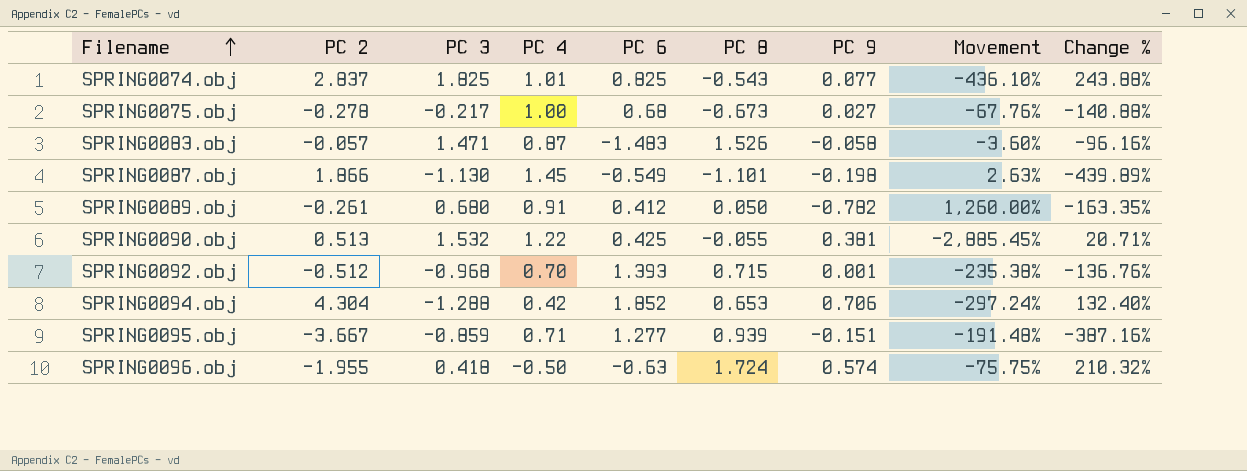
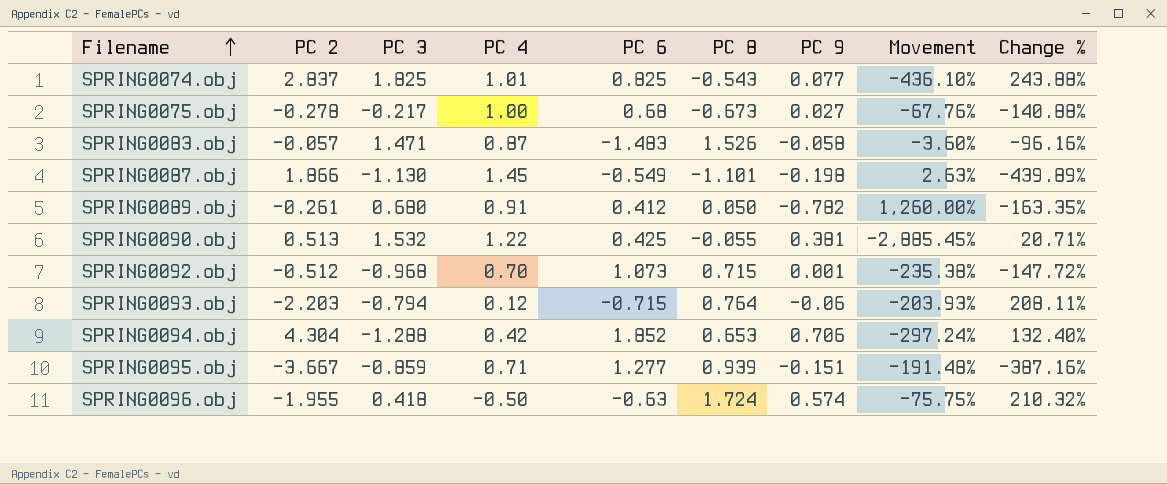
SPRING0092.obj | PC 6: 1.393 -> 1.073
SPRING0092.obj | Change %: -136.76% -> -147.72%
row SPRING0093.obj: none -> -2.203 | -0.794 | 0.12 | -0.715 | 0.764 | -0.06 | -203.93% | 208.11%

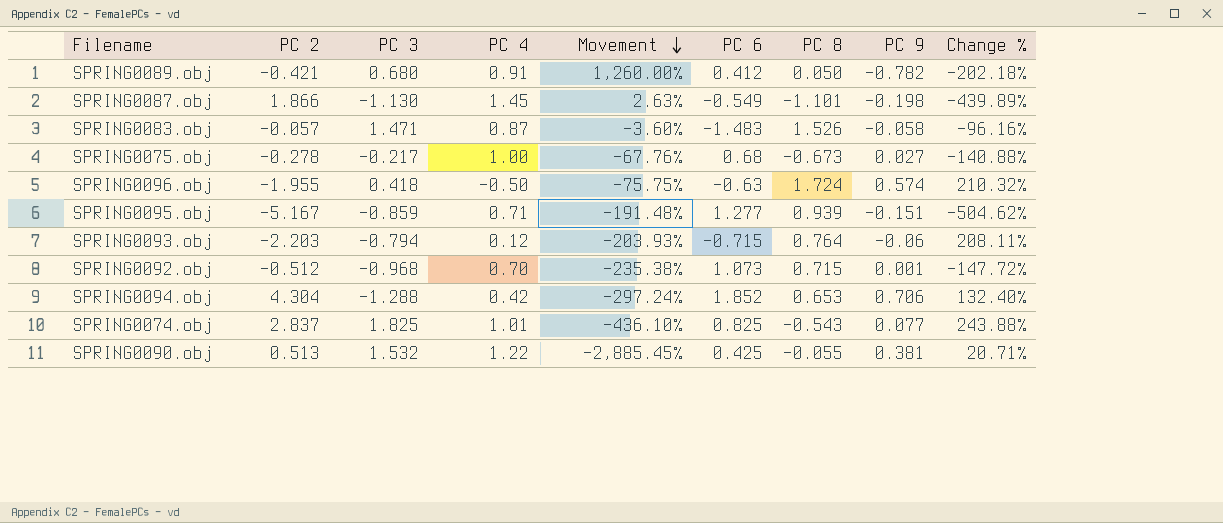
row order: Filename ascending -> Movement descending
column Movement | position: 8 -> 5
SPRING0089.obj | PC 2: -0.261 -> -0.421
SPRING0089.obj | Change %: -163.35% -> -202.18%
SPRING0095.obj | PC 2: -3.667 -> -5.167
SPRING0095.obj | Change %: -387.16% -> -504.62%

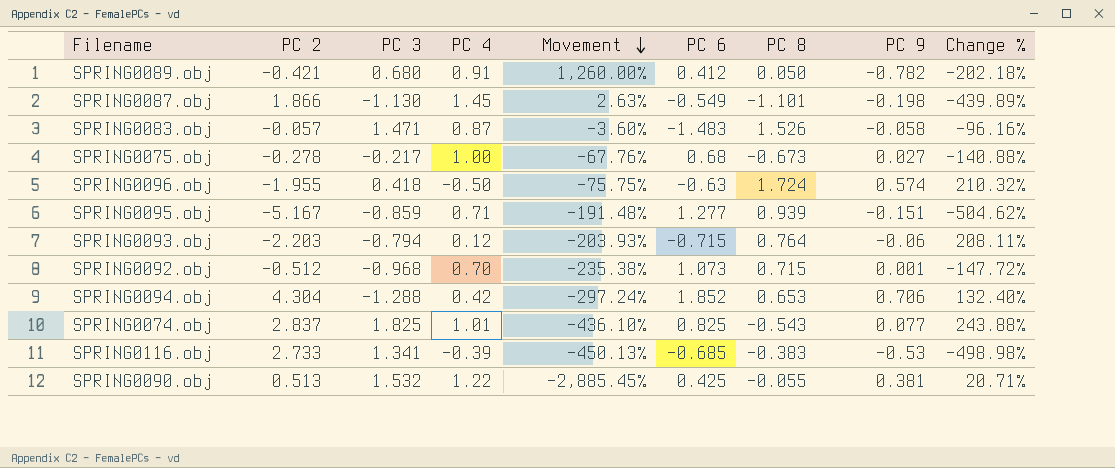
row SPRING0116.obj: none -> 2.733 | 1.341 | -0.39 | -450.13% | -0.685 | -0.383 | -0.53 | -498.98%

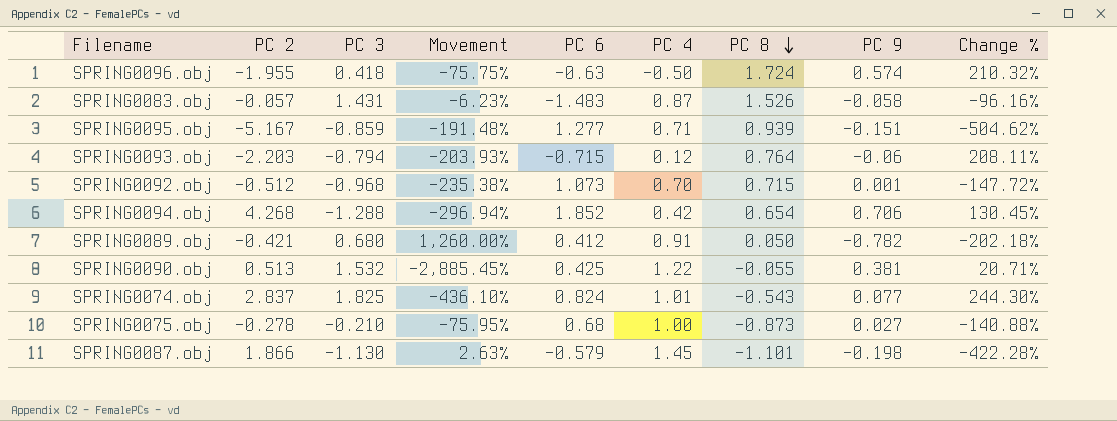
row order: Movement descending -> PC 8 descending
column PC 4 | position: 4 -> 6
row SPRING0116.obj: 2.733 | 1.341 | -0.39 | -450.13% | -0.685 | -0.383 | -0.53 | -498.98% -> none
SPRING0083.obj | PC 3: 1.471 -> 1.431
SPRING0083.obj | Movement: -3.60% -> -6.23%
SPRING0094.obj | PC 2: 4.304 -> 4.268
SPRING0094.obj | Movement: -297.24% -> -296.94%
SPRING0094.obj | PC 8: 0.653 -> 0.654
SPRING0094.obj | Change %: 132.40% -> 130.45%
SPRING0074.obj | PC 6: 0.825 -> 0.824
SPRING0074.obj | Change %: 243.88% -> 244.30%
SPRING0075.obj | PC 3: -0.217 -> -0.210
SPRING0075.obj | Movement: -67.76% -> -75.95%
SPRING0075.obj | PC 8: -0.673 -> -0.873
SPRING0087.obj | PC 6: -0.549 -> -0.579
SPRING0087.obj | Change %: -439.89% -> -422.28%

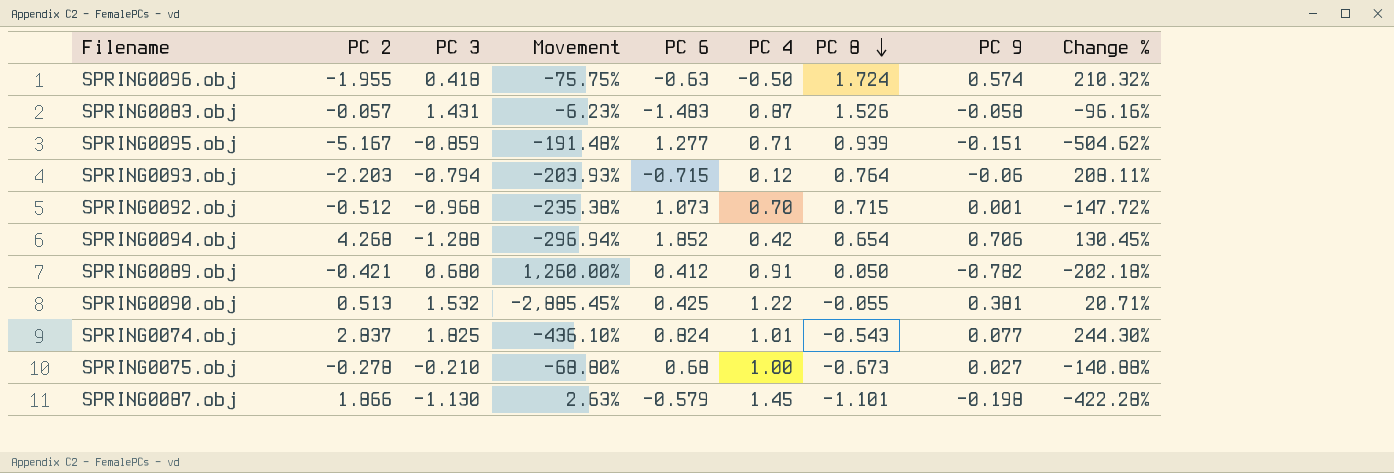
SPRING0075.obj | Movement: -75.95% -> -68.80%
SPRING0075.obj | PC 8: -0.873 -> -0.673

